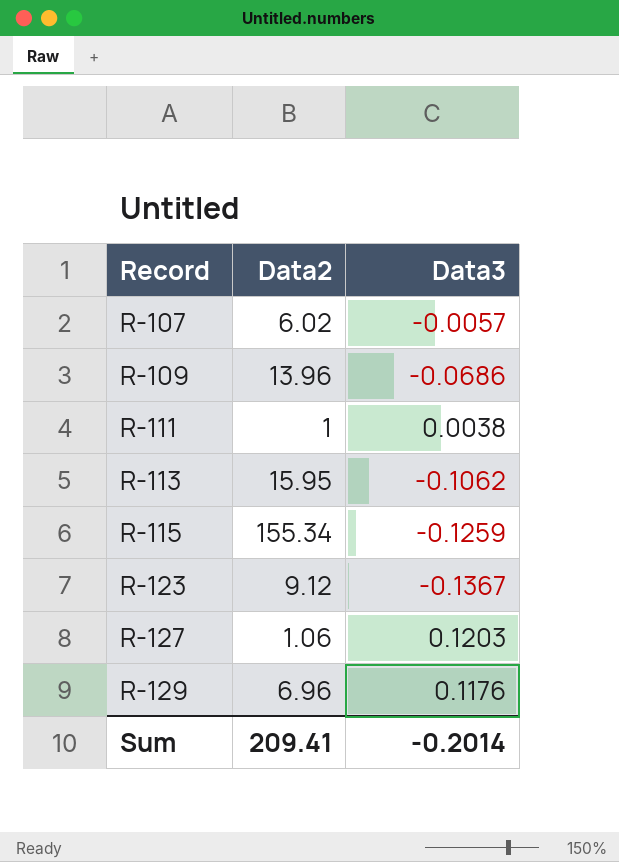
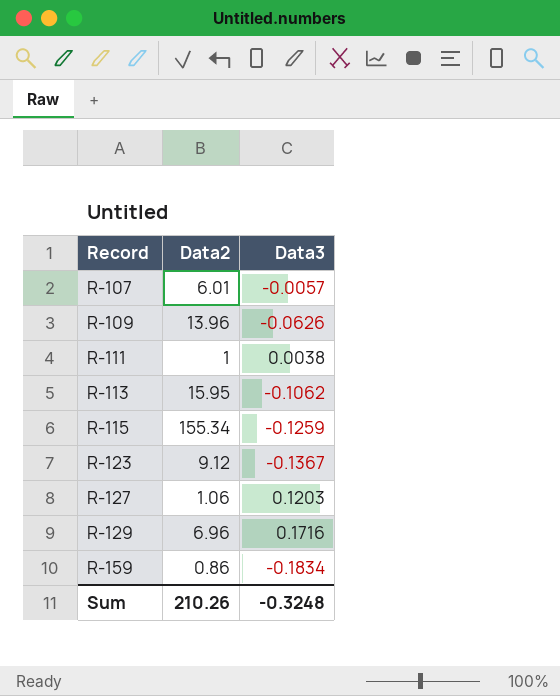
R-107 | Data2: 6.02 -> 6.01
R-109 | Data3: -0.0686 -> -0.0626
R-129 | Data3: 0.1176 -> 0.1716
row R-159: none -> 0.86 | -0.1834
Sum | Data2: 209.41 -> 210.26
Sum | Data3: -0.2014 -> -0.3248

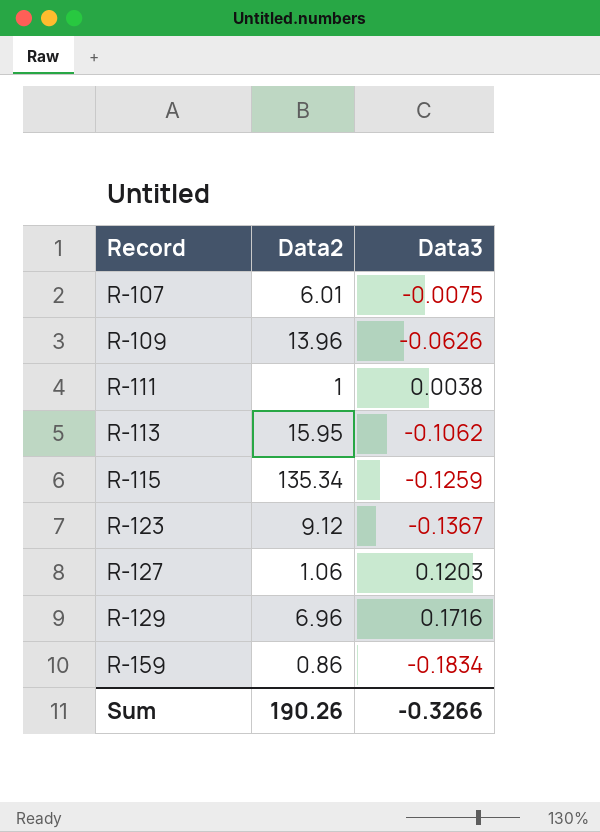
R-107 | Data3: -0.0057 -> -0.0075
R-115 | Data2: 155.34 -> 135.34
Sum | Data2: 210.26 -> 190.26
Sum | Data3: -0.3248 -> -0.3266

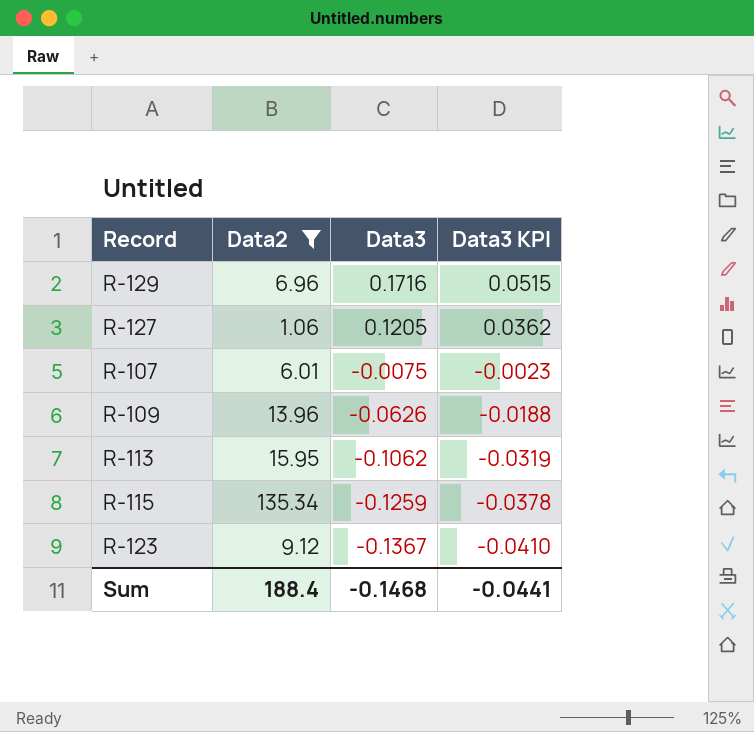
filter: none -> Data2 >= 1.06
row order: Record ascending -> Data3 descending
column Data3 KPI | formula: none -> [Data3] * 0.3
R-127 | Data3: 0.1203 -> 0.1205
Sum | Data2: 190.26 -> 188.4
Sum | Data3: -0.3266 -> -0.1468

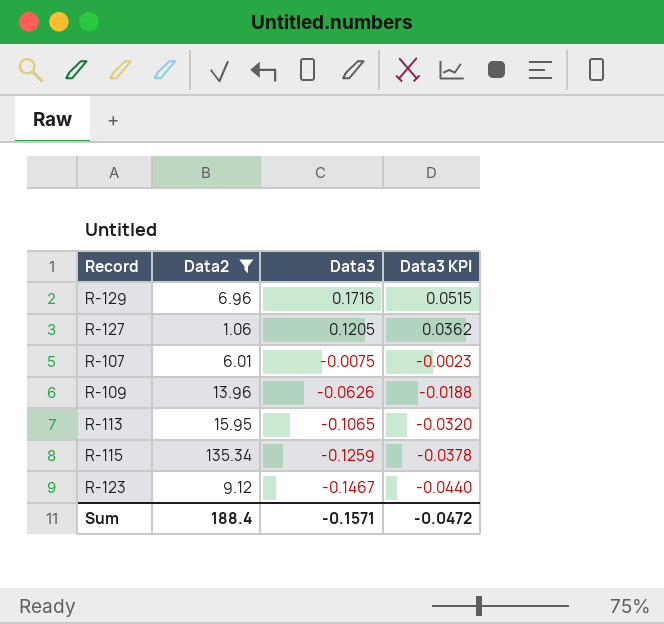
R-113 | Data3: -0.1062 -> -0.1065
R-113 | Data3 KPI: -0.0319 -> -0.0320
R-123 | Data3: -0.1367 -> -0.1467
R-123 | Data3 KPI: -0.0410 -> -0.0440
Sum | Data3: -0.1468 -> -0.1571
Sum | Data3 KPI: -0.0441 -> -0.0472

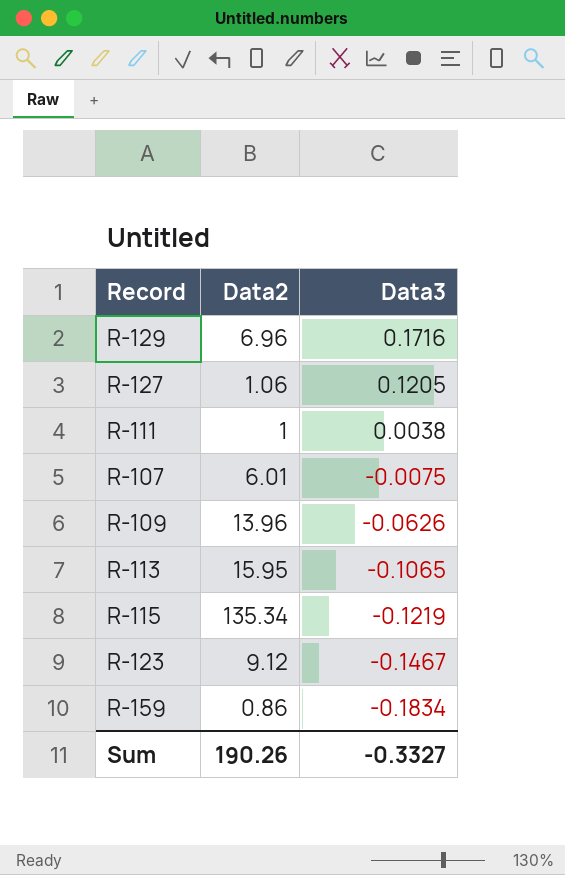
filter: Data2 >= 1.06 -> none
column Data3 KPI | formula: [Data3] * 0.3 -> none
R-115 | Data3: -0.1259 -> -0.1219
Sum | Data2: 188.4 -> 190.26
Sum | Data3: -0.1571 -> -0.3327

